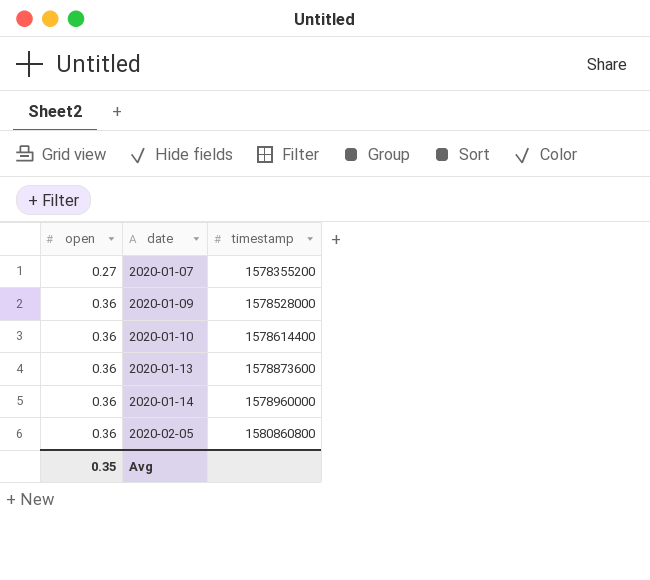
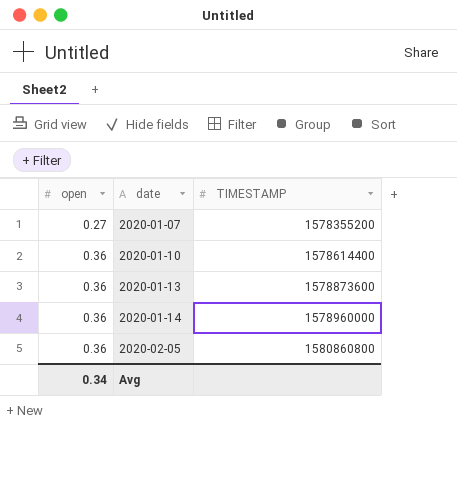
column name: timestamp -> TIMESTAMP
row 2020-01-09: 0.36 | 1578528000 -> none
Avg | open: 0.35 -> 0.34

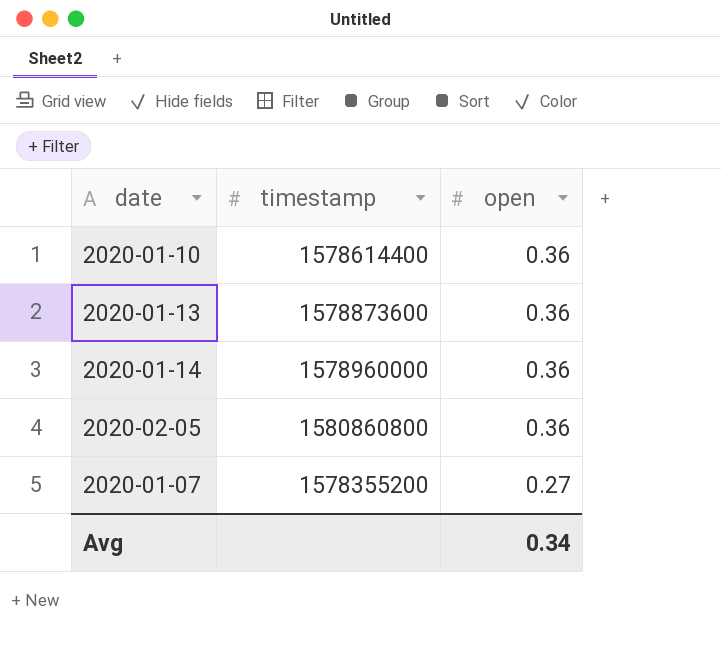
row order: open ascending -> open descending
column name: TIMESTAMP -> timestamp
column open | position: 1 -> 3

